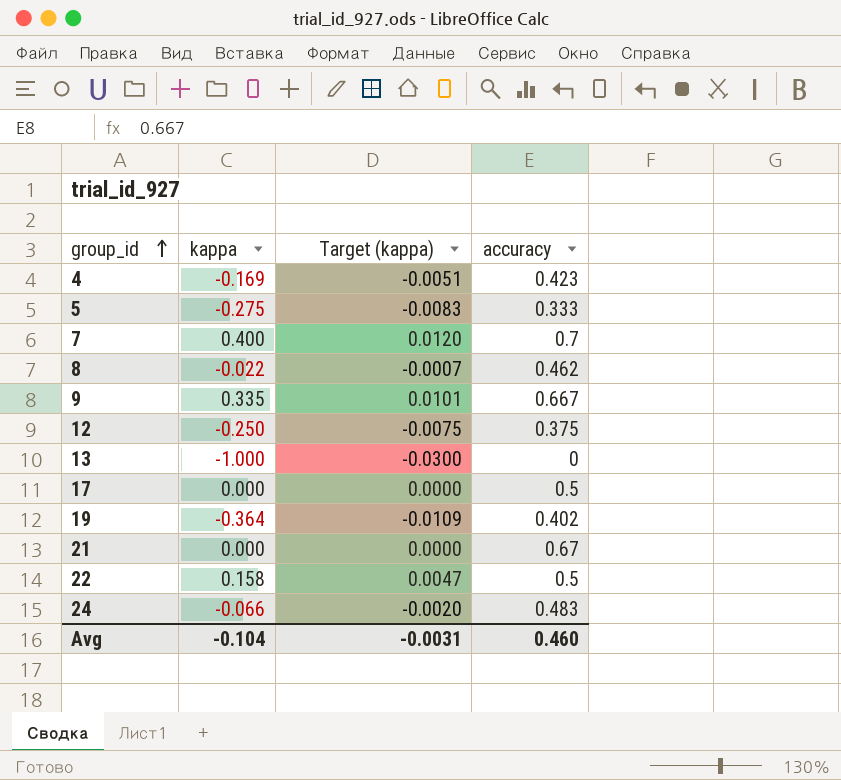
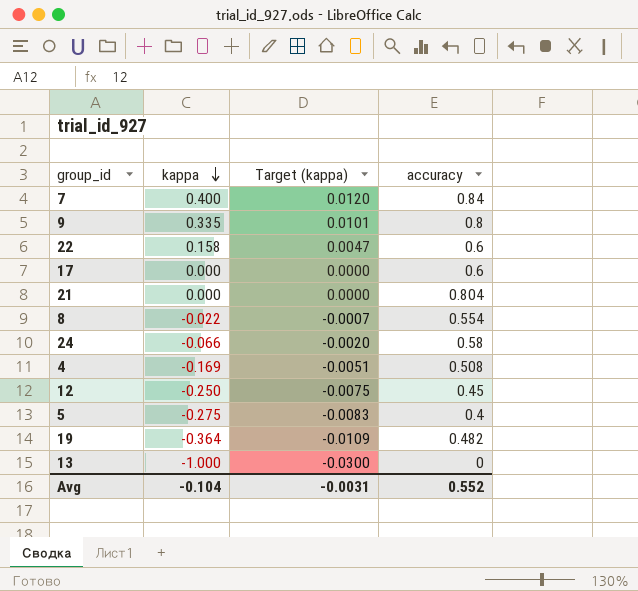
row order: group_id ascending -> kappa descending
7 | accuracy: 0.7 -> 0.84
9 | accuracy: 0.667 -> 0.8
22 | accuracy: 0.5 -> 0.6
17 | accuracy: 0.5 -> 0.6
21 | accuracy: 0.67 -> 0.804
8 | accuracy: 0.462 -> 0.554
24 | accuracy: 0.483 -> 0.58
4 | accuracy: 0.423 -> 0.508
12 | accuracy: 0.375 -> 0.45
5 | accuracy: 0.333 -> 0.4
19 | accuracy: 0.402 -> 0.482
Avg | accuracy: 0.460 -> 0.552

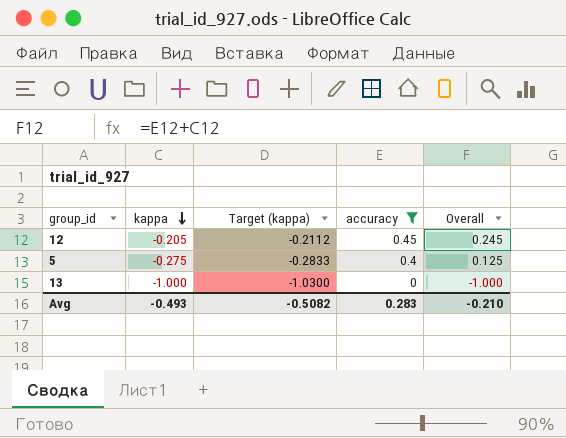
filter: none -> accuracy <= 0.45
column Target (kappa) | formula: [kappa] * 0.03 -> [kappa] * 1.03
column Overall | formula: none -> [kappa] + [accuracy]
12 | kappa: -0.250 -> -0.205
Avg | kappa: -0.104 -> -0.493
Avg | Target (kappa): -0.0031 -> -0.5082
Avg | accuracy: 0.552 -> 0.283

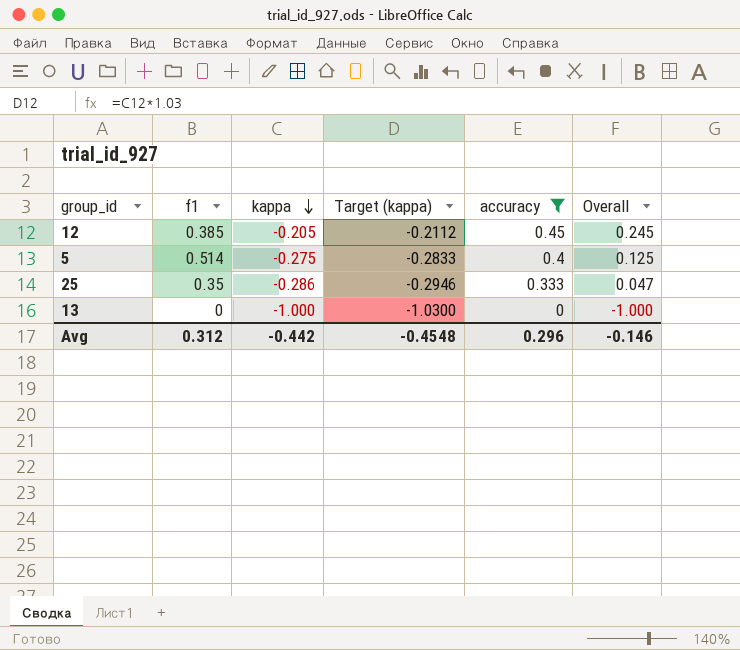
column f1 | position: none -> 2
row 25: none -> 0.35 | -0.286 | -0.2946 | 0.333 | 0.047
Avg | kappa: -0.493 -> -0.442
Avg | Target (kappa): -0.5082 -> -0.4548
Avg | accuracy: 0.283 -> 0.296
Avg | Overall: -0.210 -> -0.146

